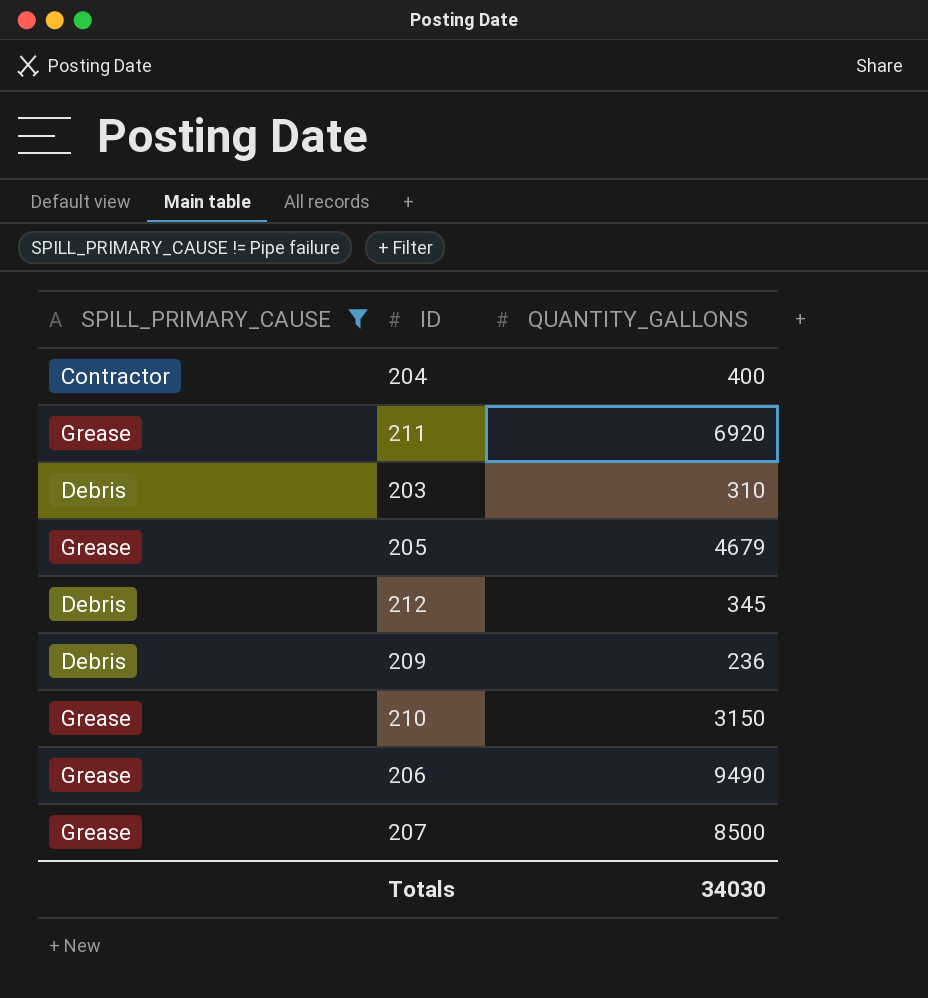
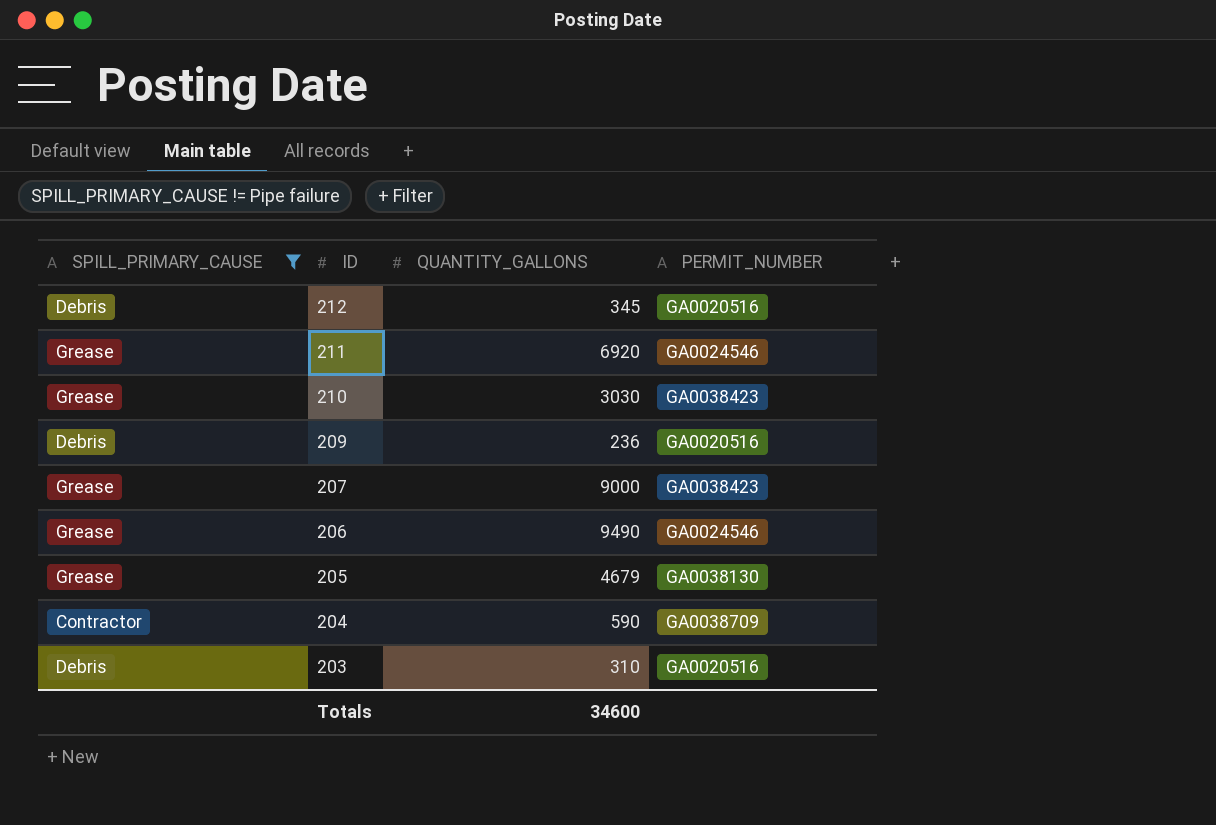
row order: none -> ID descending
column PERMIT_NUMBER | position: none -> 4
210 | QUANTITY_GALLONS: 3150 -> 3030
207 | QUANTITY_GALLONS: 8500 -> 9000
204 | QUANTITY_GALLONS: 400 -> 590
Totals | QUANTITY_GALLONS: 34030 -> 34600

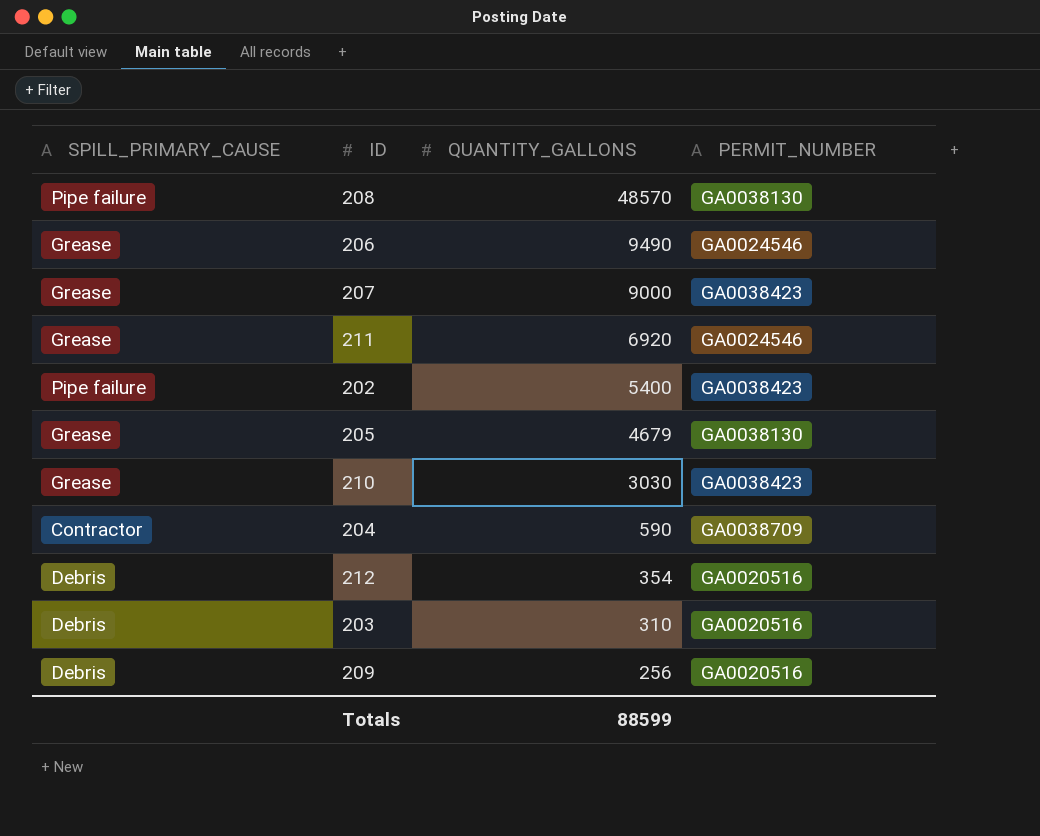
filter: SPILL_PRIMARY_CAUSE != Pipe failure -> none
row order: ID descending -> QUANTITY_GALLONS descending
212 | QUANTITY_GALLONS: 345 -> 354
209 | QUANTITY_GALLONS: 236 -> 256
Totals | QUANTITY_GALLONS: 34600 -> 88599

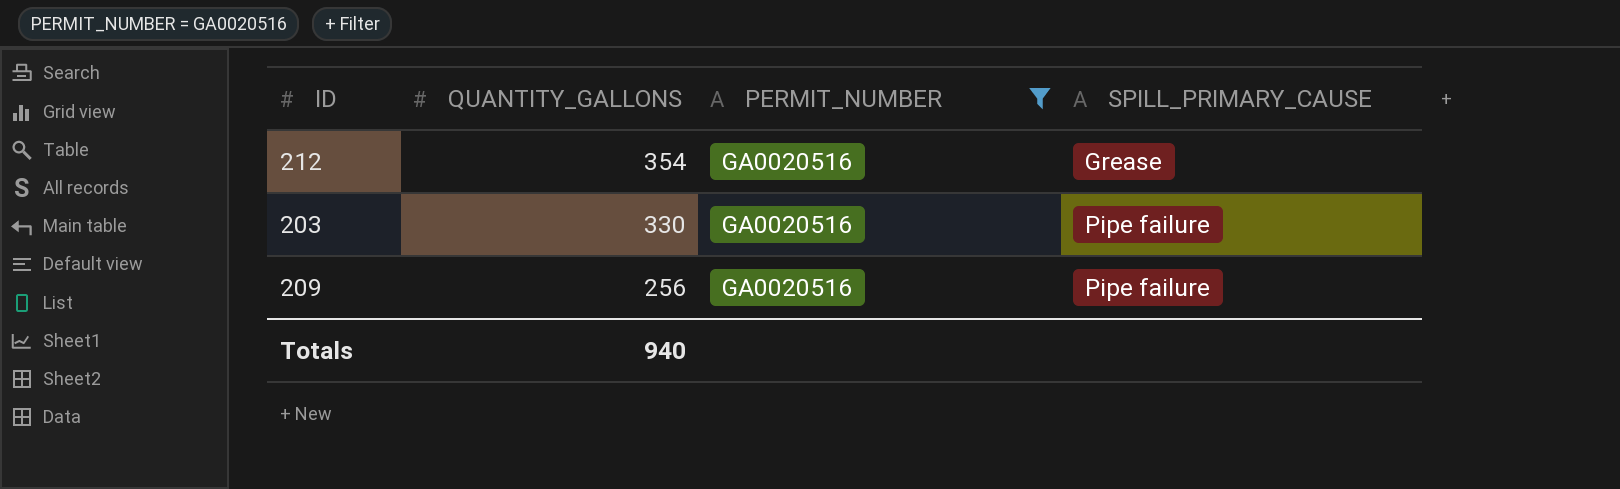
filter: none -> PERMIT_NUMBER = GA0020516
column SPILL_PRIMARY_CAUSE | position: 1 -> 4
212 | SPILL_PRIMARY_CAUSE: Debris -> Grease
203 | QUANTITY_GALLONS: 310 -> 330
203 | SPILL_PRIMARY_CAUSE: Debris -> Pipe failure
209 | SPILL_PRIMARY_CAUSE: Debris -> Pipe failure
Totals | QUANTITY_GALLONS: 88599 -> 940

